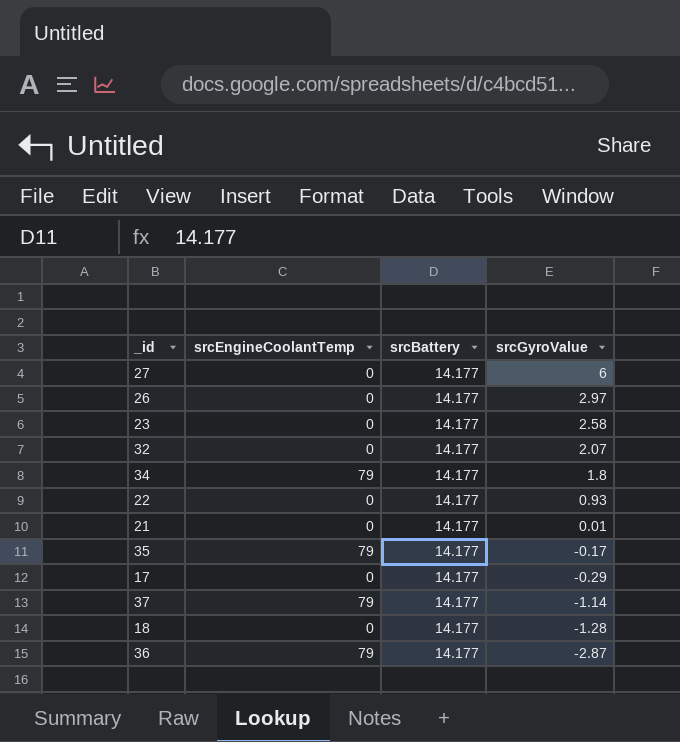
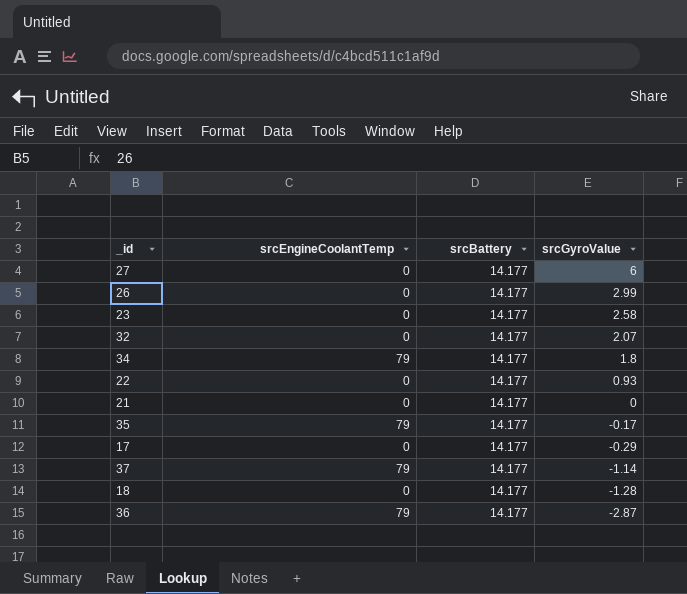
26 | srcGyroValue: 2.97 -> 2.99
21 | srcGyroValue: 0.01 -> 0

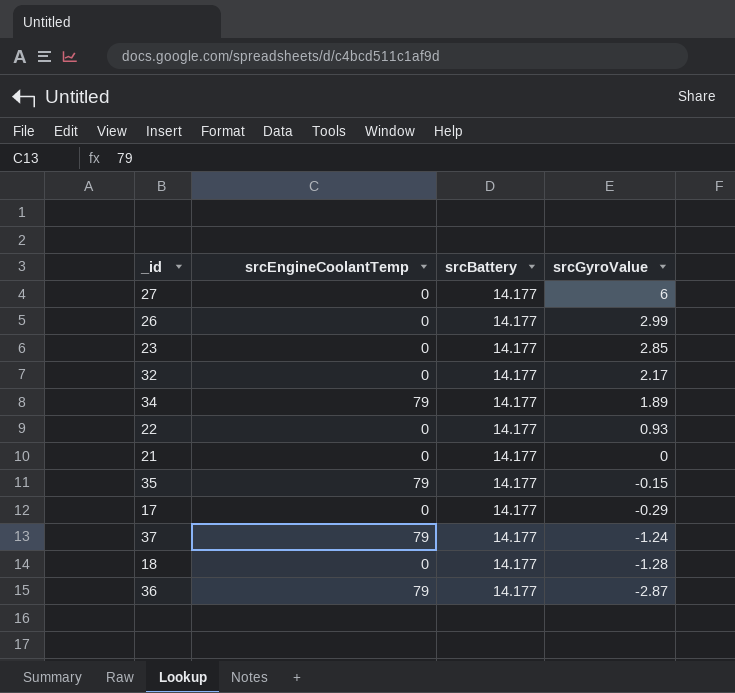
23 | srcGyroValue: 2.58 -> 2.85
32 | srcGyroValue: 2.07 -> 2.17
34 | srcGyroValue: 1.8 -> 1.89
35 | srcGyroValue: -0.17 -> -0.15
37 | srcGyroValue: -1.14 -> -1.24

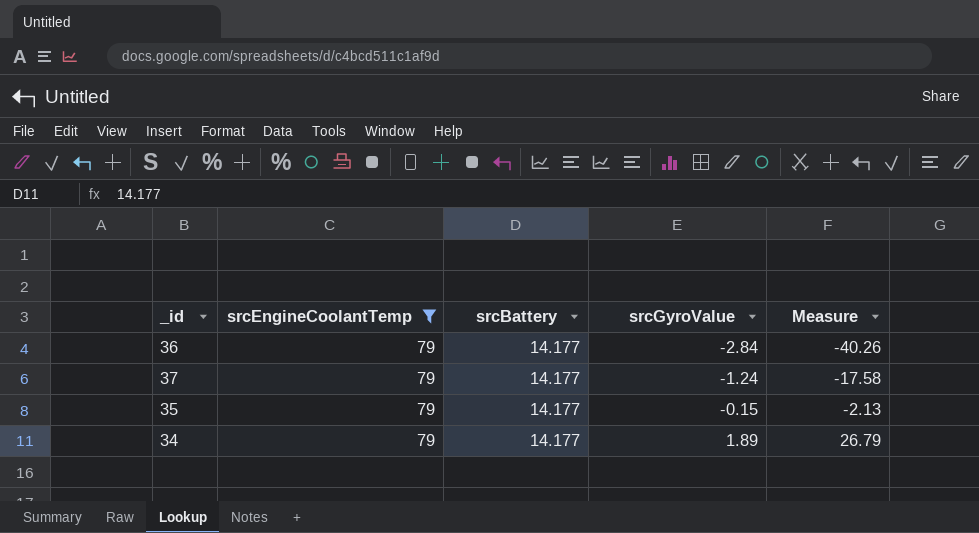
filter: none -> srcEngineCoolantTemp = 79
row order: srcGyroValue descending -> srcGyroValue ascending
column Measure | formula: none -> [srcBattery] * [srcGyroValue]
36 | srcGyroValue: -2.87 -> -2.84

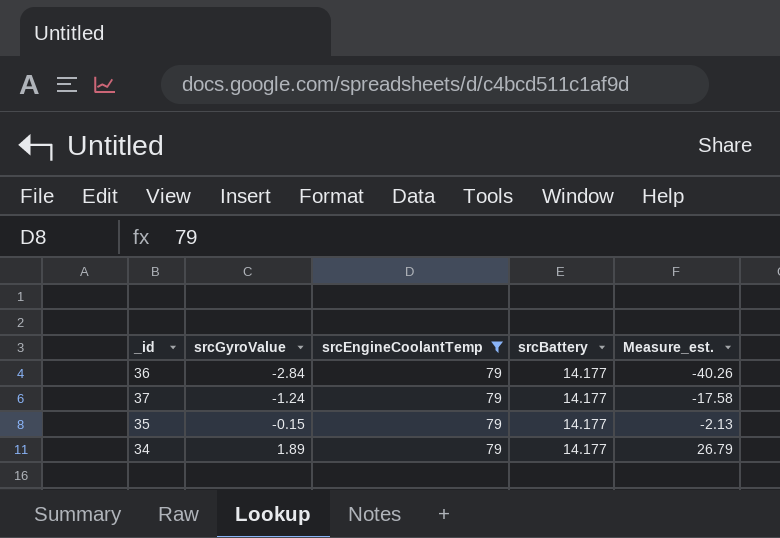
column srcGyroValue | position: 4 -> 2
column name: Measure -> Measure_est.

